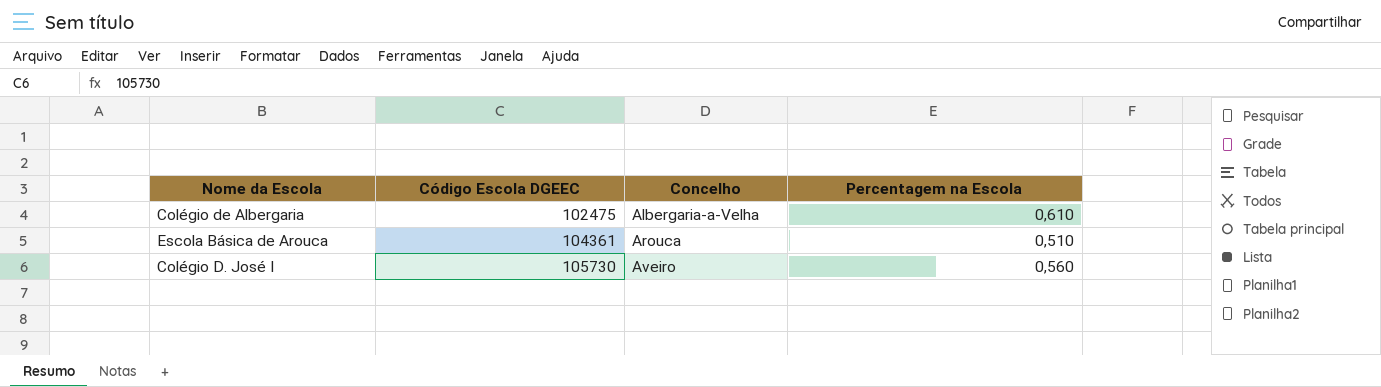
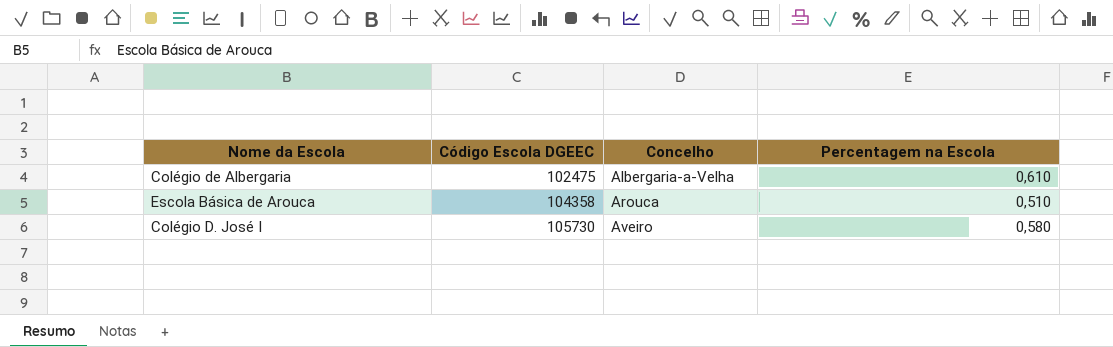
Escola Básica de Arouca | Código Escola DGEEC: 104361 -> 104358
Colégio D. José I | Percentagem na Escola: 0,560 -> 0,580

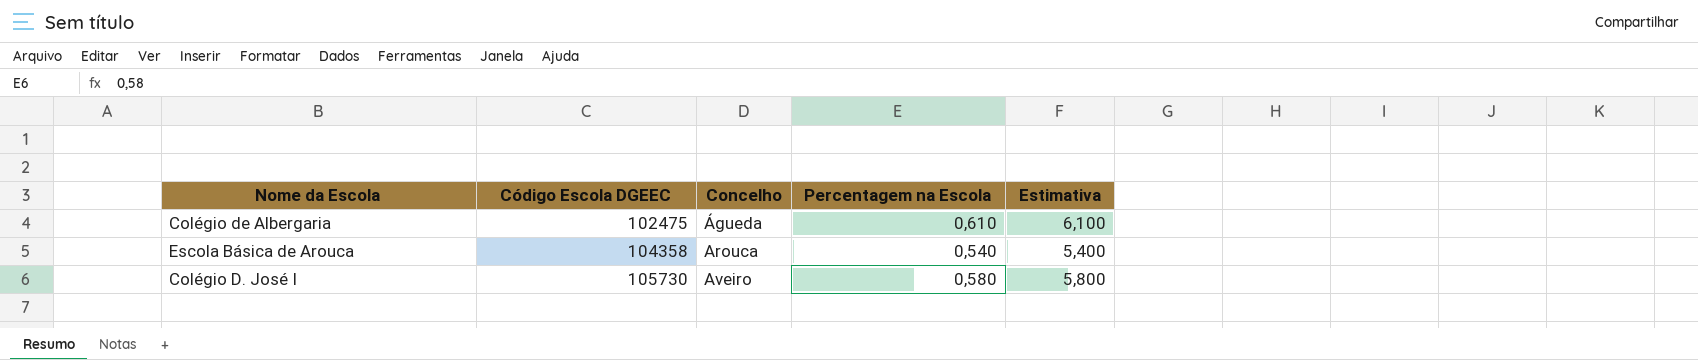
column Estimativa | formula: none -> [Percentagem na Escola] * 10
Colégio de Albergaria | Concelho: Albergaria-a-Velha -> Águeda
Escola Básica de Arouca | Percentagem na Escola: 0,510 -> 0,540

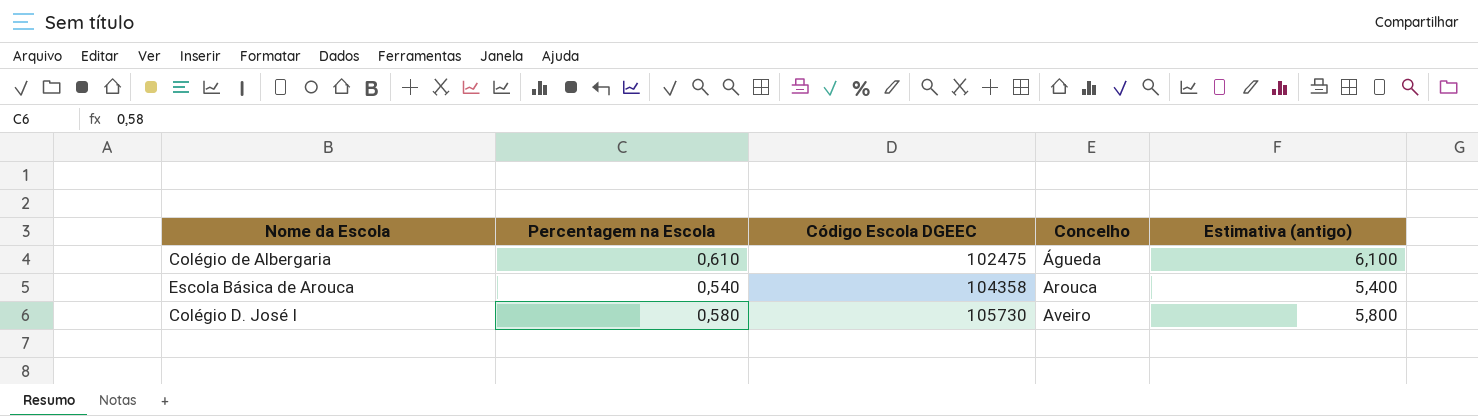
column Percentagem na Escola | position: 4 -> 2
column name: Estimativa -> Estimativa (antigo)

